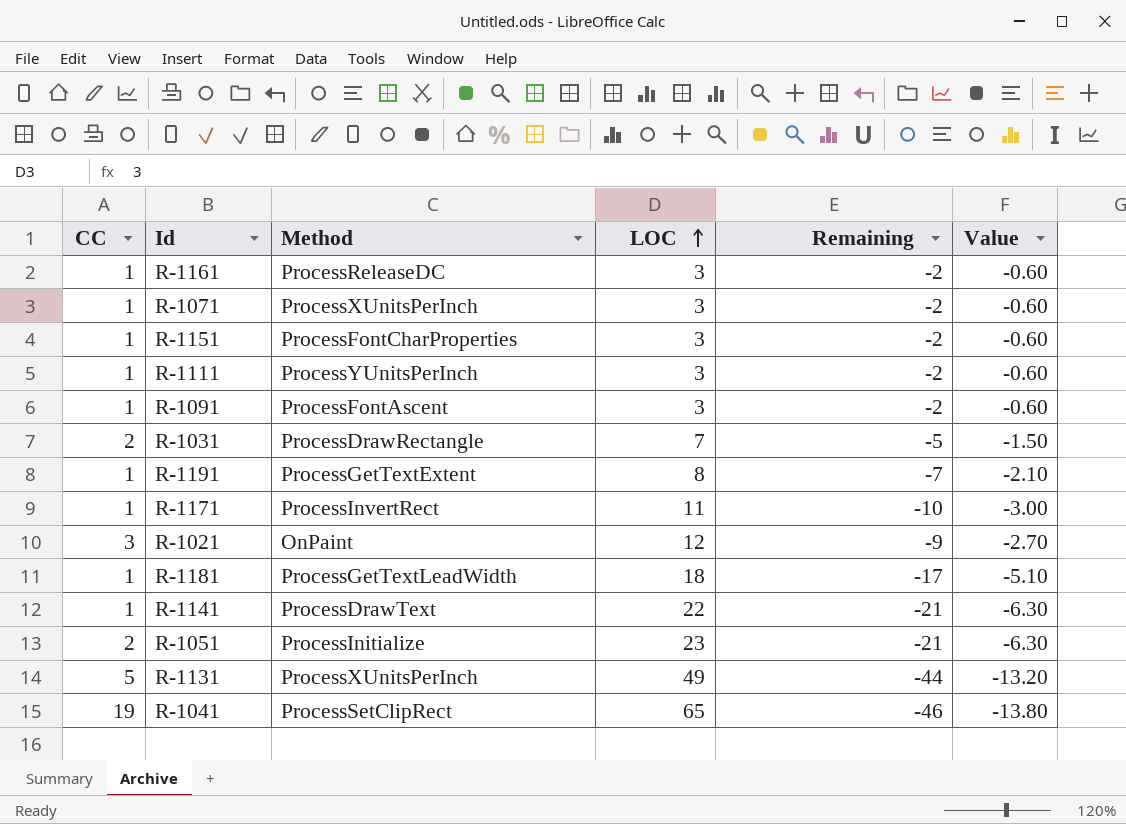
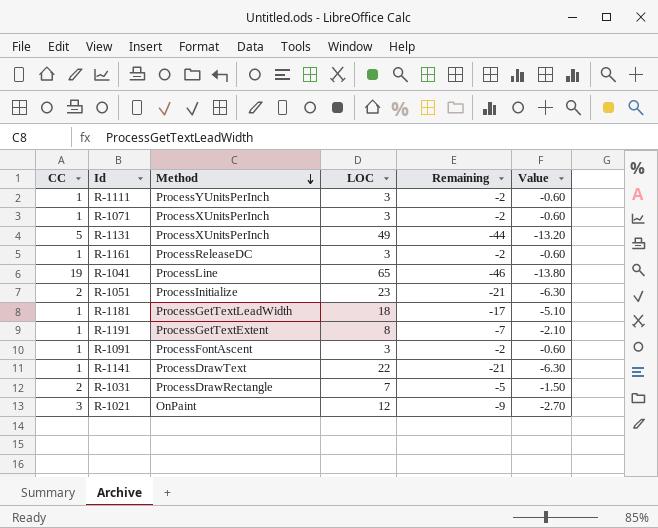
row order: LOC ascending -> Method descending
row R-1151: 1 | ProcessFontCharProperties | 3 | -2 | -0.60 -> none
row R-1171: 1 | ProcessInvertRect | 11 | -10 | -3.00 -> none
R-1041 | Method: ProcessSetClipRect -> ProcessLine

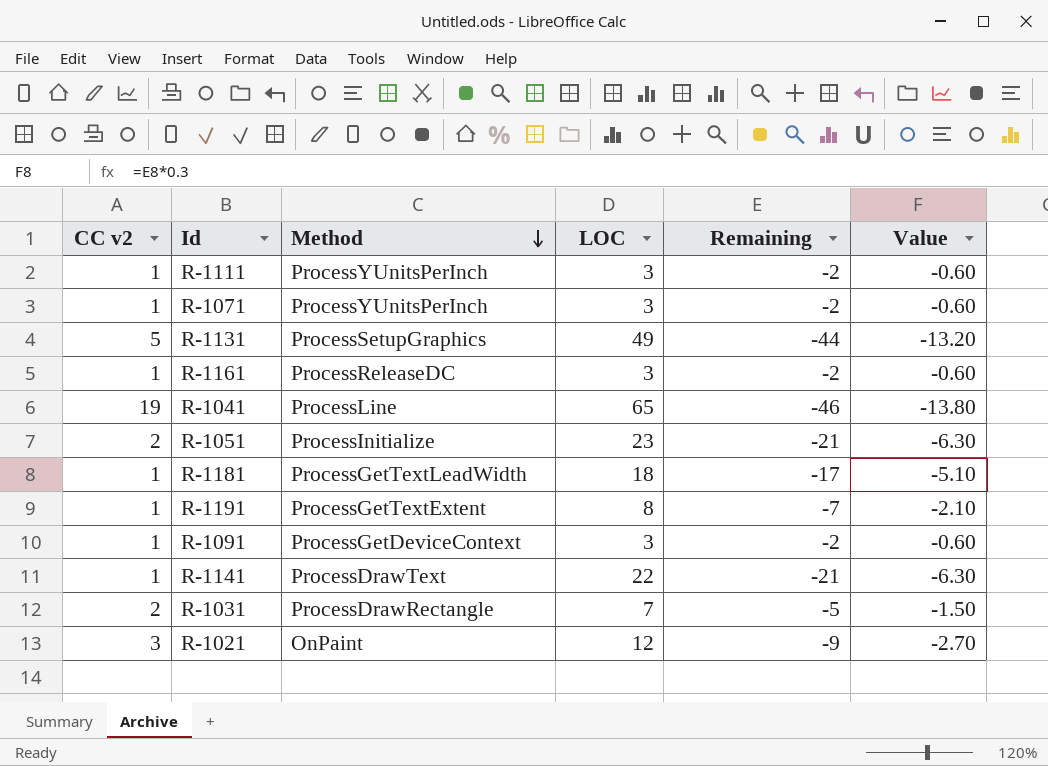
column name: CC -> CC v2
R-1071 | Method: ProcessXUnitsPerInch -> ProcessYUnitsPerInch
R-1131 | Method: ProcessXUnitsPerInch -> ProcessSetupGraphics
R-1091 | Method: ProcessFontAscent -> ProcessGetDeviceContext

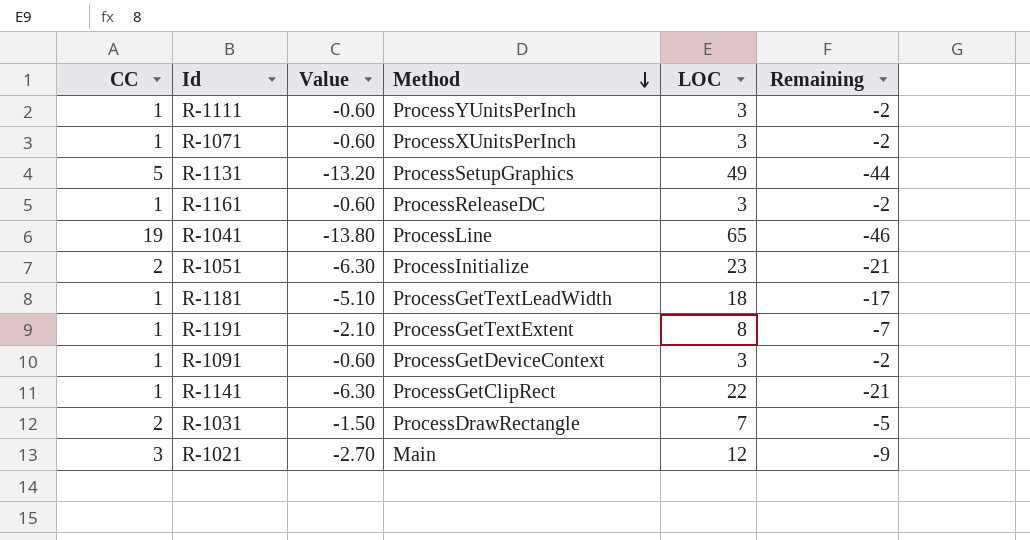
column name: CC v2 -> CC
column Value | position: 6 -> 3
R-1071 | Method: ProcessYUnitsPerInch -> ProcessXUnitsPerInch
R-1141 | Method: ProcessDrawText -> ProcessGetClipRect
R-1021 | Method: OnPaint -> Main

